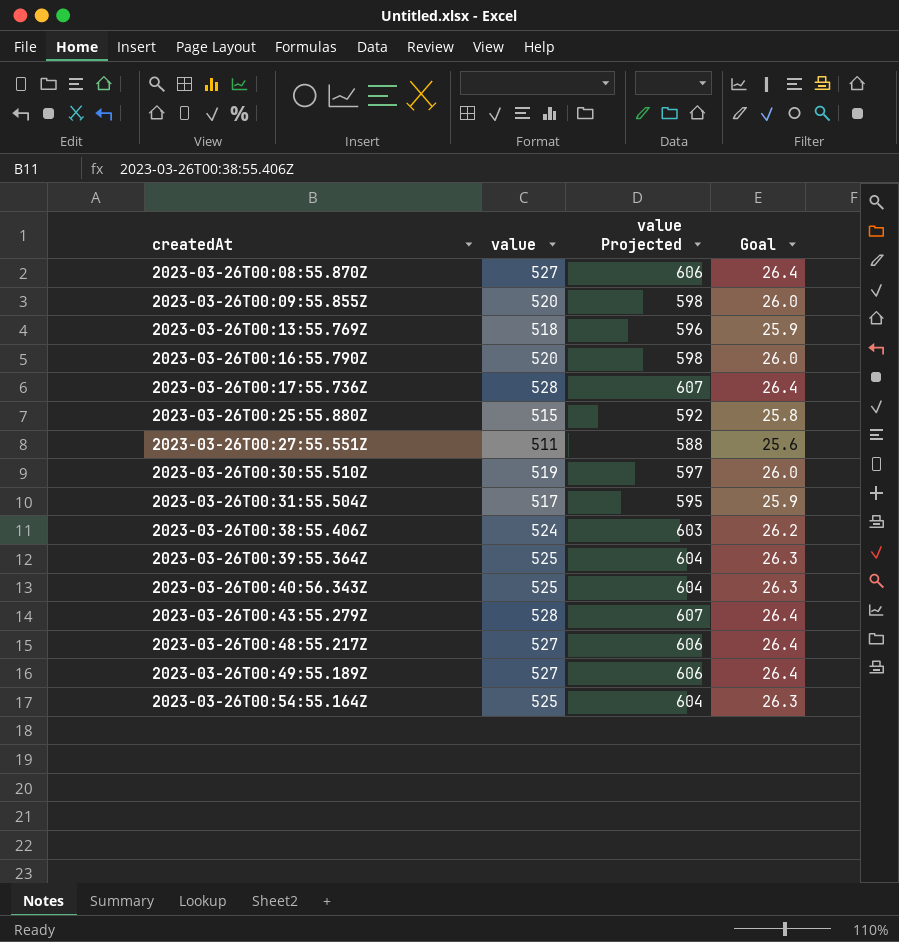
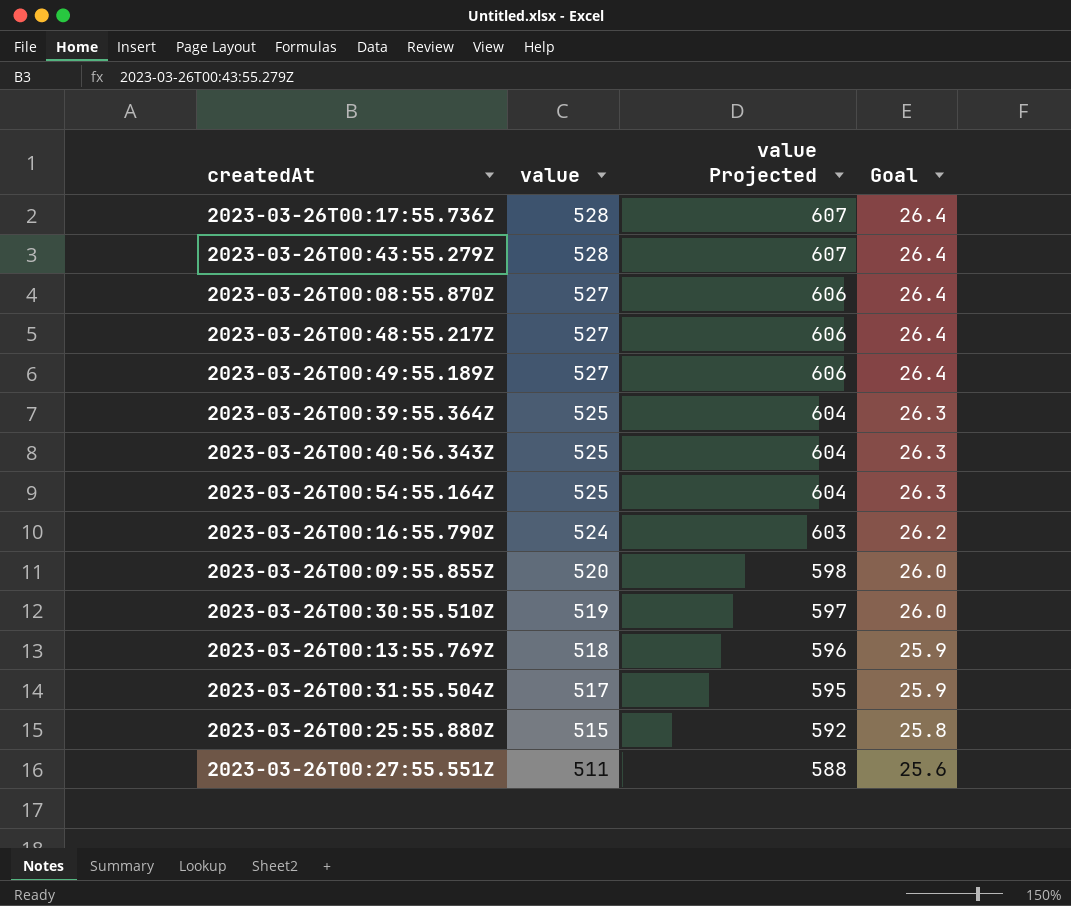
row order: createdAt ascending -> value descending
row 2023-03-26T00:38:55.406Z: 524 | 603 | 26.2 -> none
2023-03-26T00:16:55.790Z | value: 520 -> 524
2023-03-26T00:16:55.790Z | value Projected: 598 -> 603
2023-03-26T00:16:55.790Z | Goal: 26.0 -> 26.2

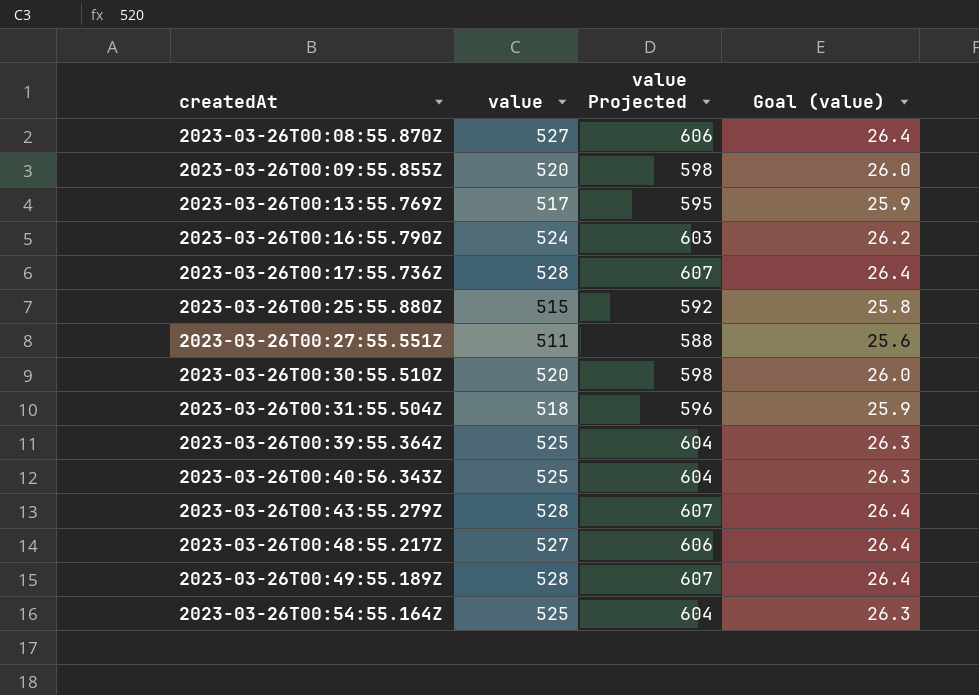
row order: value descending -> createdAt ascending
column name: Goal -> Goal (value)
2023-03-26T00:13:55.769Z | value: 518 -> 517
2023-03-26T00:13:55.769Z | value Projected: 596 -> 595
2023-03-26T00:30:55.510Z | value: 519 -> 520
2023-03-26T00:30:55.510Z | value Projected: 597 -> 598
2023-03-26T00:31:55.504Z | value: 517 -> 518
2023-03-26T00:31:55.504Z | value Projected: 595 -> 596
2023-03-26T00:49:55.189Z | value: 527 -> 528
2023-03-26T00:49:55.189Z | value Projected: 606 -> 607

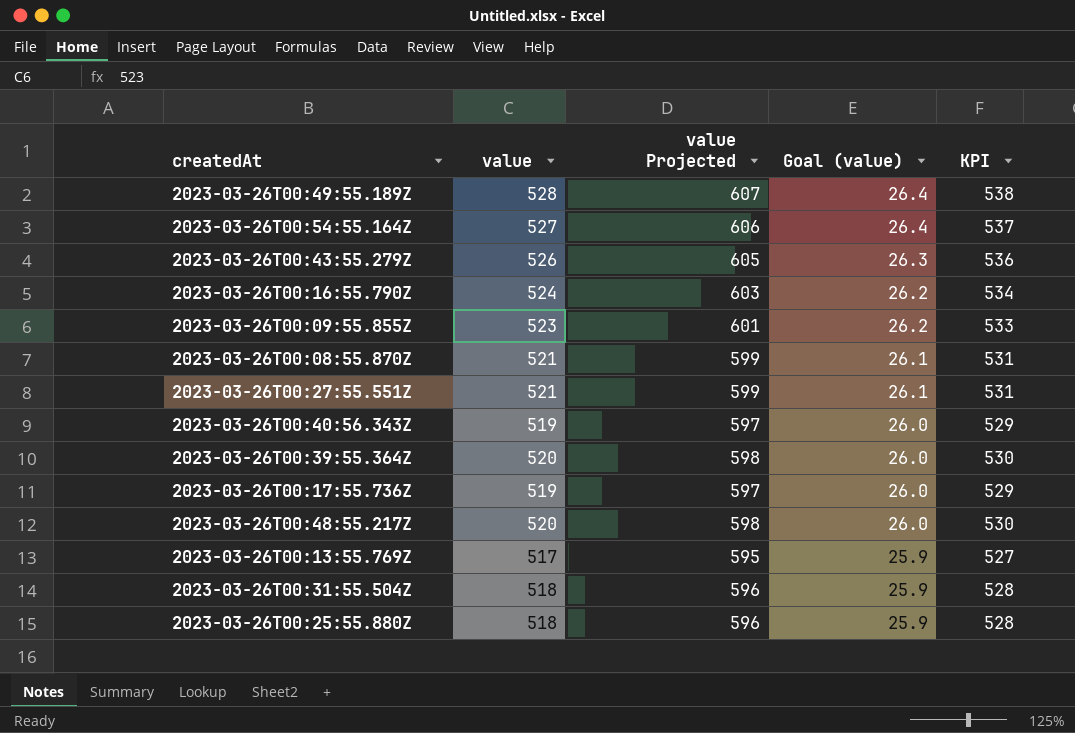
row order: createdAt ascending -> Goal (value) descending
column KPI | formula: none -> [value] + 10
row 2023-03-26T00:30:55.510Z: 520 | 598 | 26.0 -> none
2023-03-26T00:54:55.164Z | value: 525 -> 527
2023-03-26T00:54:55.164Z | value Projected: 604 -> 606
2023-03-26T00:54:55.164Z | Goal (value): 26.3 -> 26.4
2023-03-26T00:43:55.279Z | value: 528 -> 526
2023-03-26T00:43:55.279Z | value Projected: 607 -> 605
2023-03-26T00:43:55.279Z | Goal (value): 26.4 -> 26.3
2023-03-26T00:09:55.855Z | value: 520 -> 523
2023-03-26T00:09:55.855Z | value Projected: 598 -> 601
2023-03-26T00:09:55.855Z | Goal (value): 26.0 -> 26.2
2023-03-26T00:08:55.870Z | value: 527 -> 521
2023-03-26T00:08:55.870Z | value Projected: 606 -> 599
2023-03-26T00:08:55.870Z | Goal (value): 26.4 -> 26.1
2023-03-26T00:27:55.551Z | value: 511 -> 521
2023-03-26T00:27:55.551Z | value Projected: 588 -> 599
2023-03-26T00:27:55.551Z | Goal (value): 25.6 -> 26.1
2023-03-26T00:40:56.343Z | value: 525 -> 519
2023-03-26T00:40:56.343Z | value Projected: 604 -> 597
2023-03-26T00:40:56.343Z | Goal (value): 26.3 -> 26.0
2023-03-26T00:39:55.364Z | value: 525 -> 520
2023-03-26T00:39:55.364Z | value Projected: 604 -> 598
2023-03-26T00:39:55.364Z | Goal (value): 26.3 -> 26.0
2023-03-26T00:17:55.736Z | value: 528 -> 519
2023-03-26T00:17:55.736Z | value Projected: 607 -> 597
2023-03-26T00:17:55.736Z | Goal (value): 26.4 -> 26.0
2023-03-26T00:48:55.217Z | value: 527 -> 520
2023-03-26T00:48:55.217Z | value Projected: 606 -> 598
2023-03-26T00:48:55.217Z | Goal (value): 26.4 -> 26.0
2023-03-26T00:25:55.880Z | value: 515 -> 518
2023-03-26T00:25:55.880Z | value Projected: 592 -> 596
2023-03-26T00:25:55.880Z | Goal (value): 25.8 -> 25.9

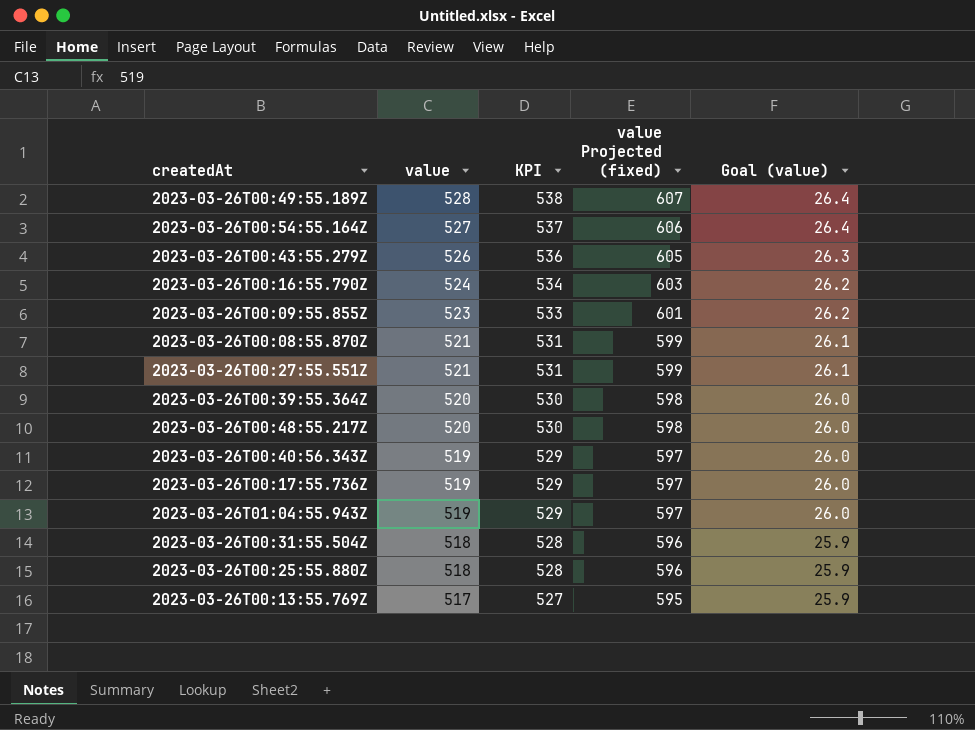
row order: Goal (value) descending -> value descending
column KPI | position: 5 -> 3
column name: value Projected -> value Projected (fixed)
row 2023-03-26T01:04:55.943Z: none -> 519 | 529 | 597 | 26.0

